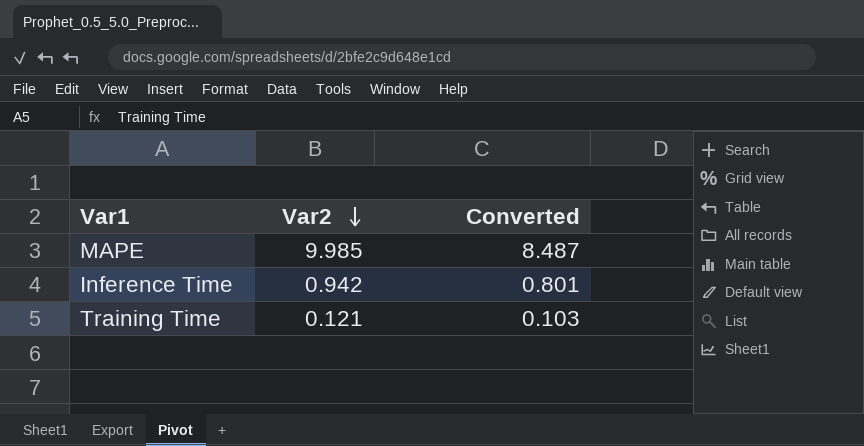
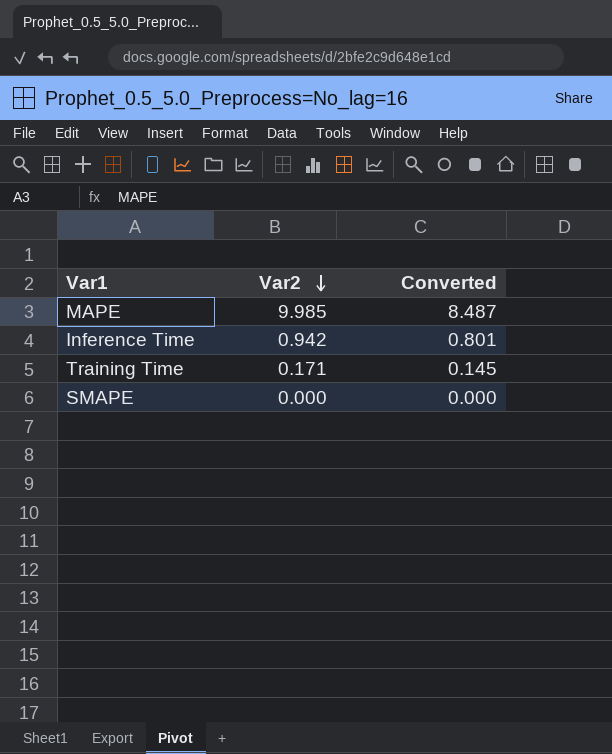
Training Time | Var2: 0.121 -> 0.171
Training Time | Converted: 0.103 -> 0.145
row SMAPE: none -> 0.000 | 0.000

